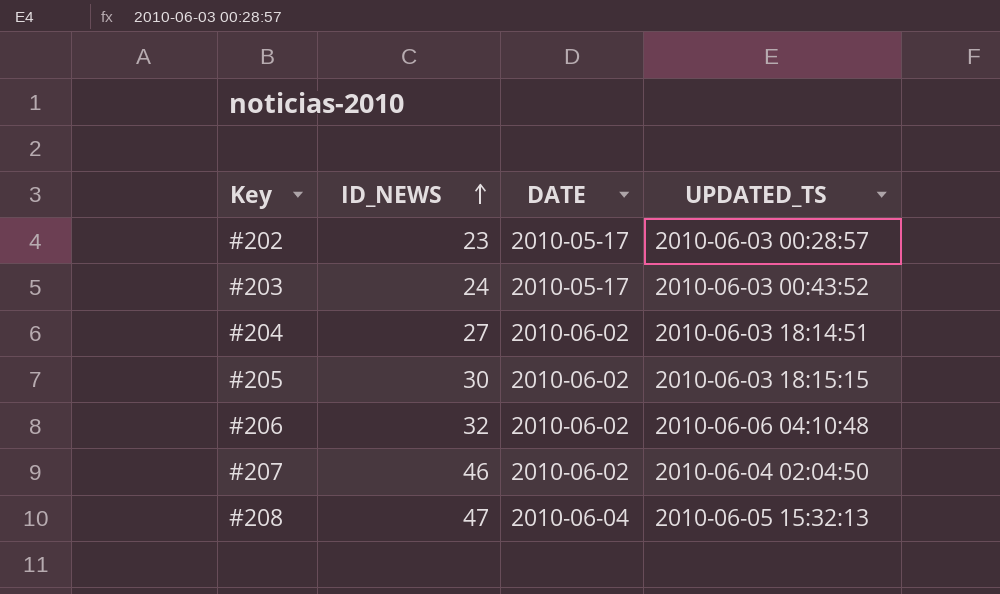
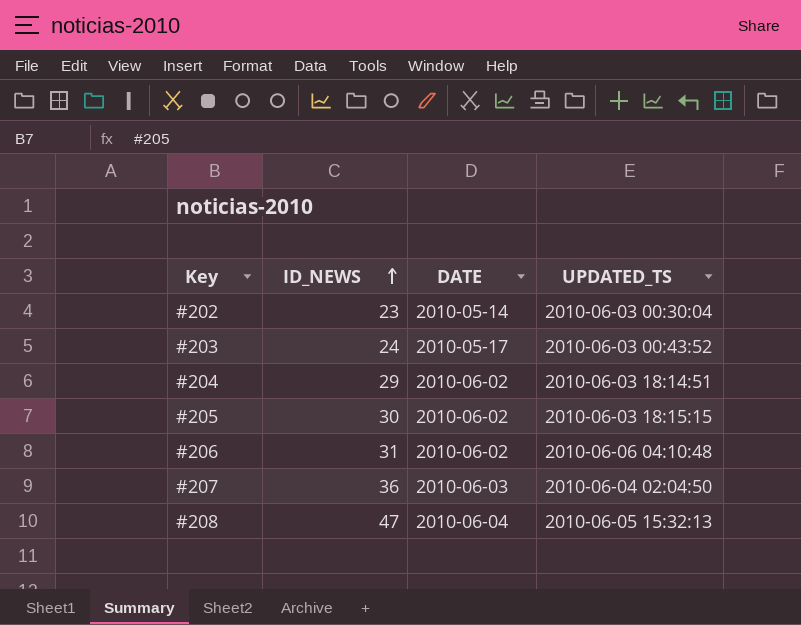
#202 | DATE: 2010-05-17 -> 2010-05-14
#202 | UPDATED_TS: 2010-06-03 00:28:57 -> 2010-06-03 00:30:04
#204 | ID_NEWS: 27 -> 29
#206 | ID_NEWS: 32 -> 31
#207 | ID_NEWS: 46 -> 36
#207 | DATE: 2010-06-02 -> 2010-06-03

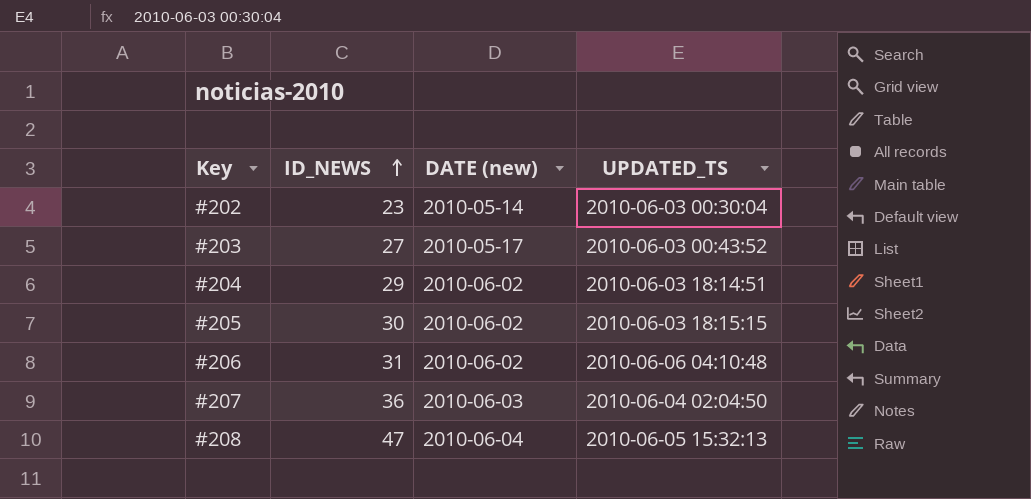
column name: DATE -> DATE (new)
#203 | ID_NEWS: 24 -> 27

